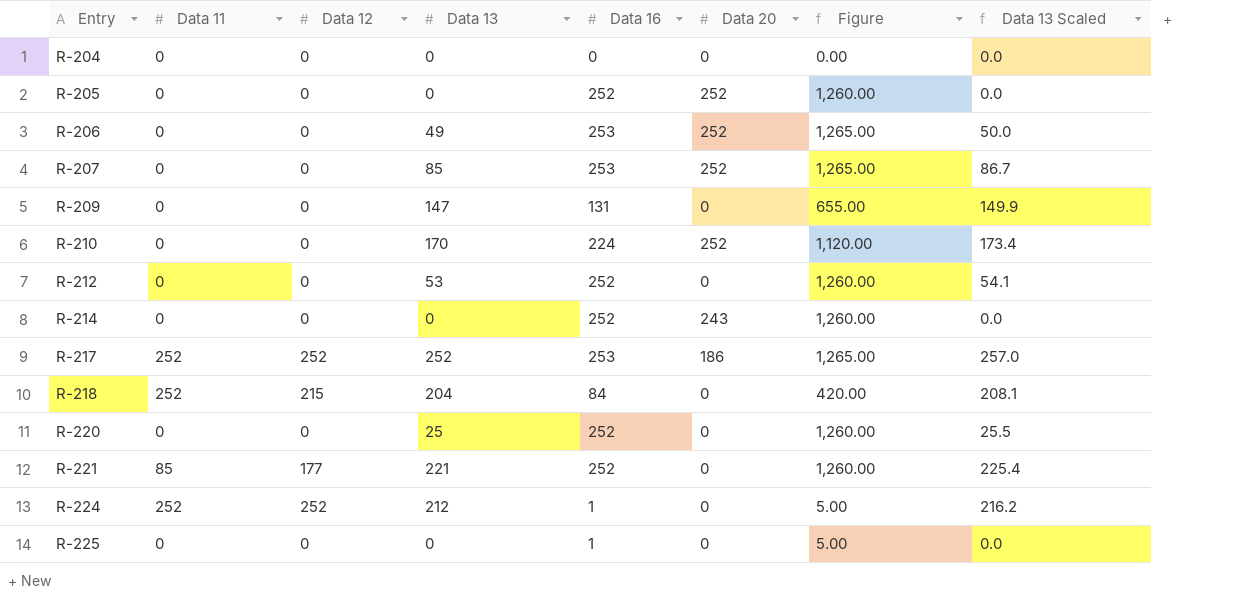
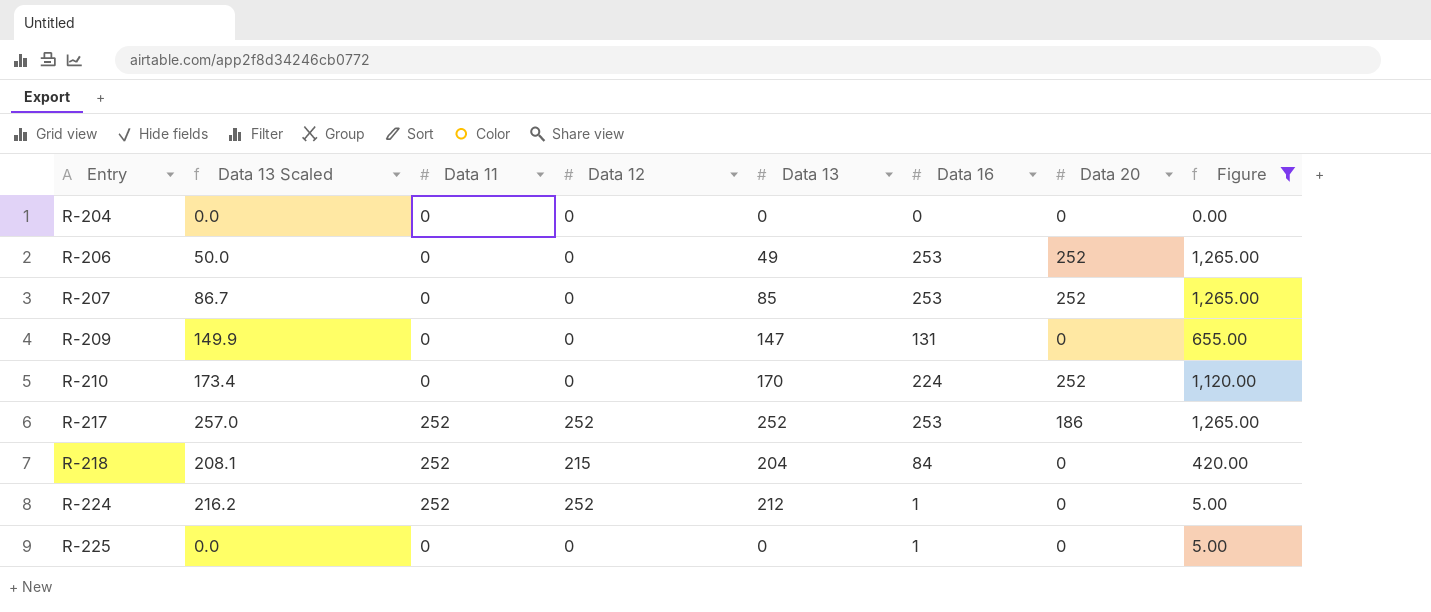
filter: none -> Figure != 1,260.00
column Data 13 Scaled | position: 8 -> 2

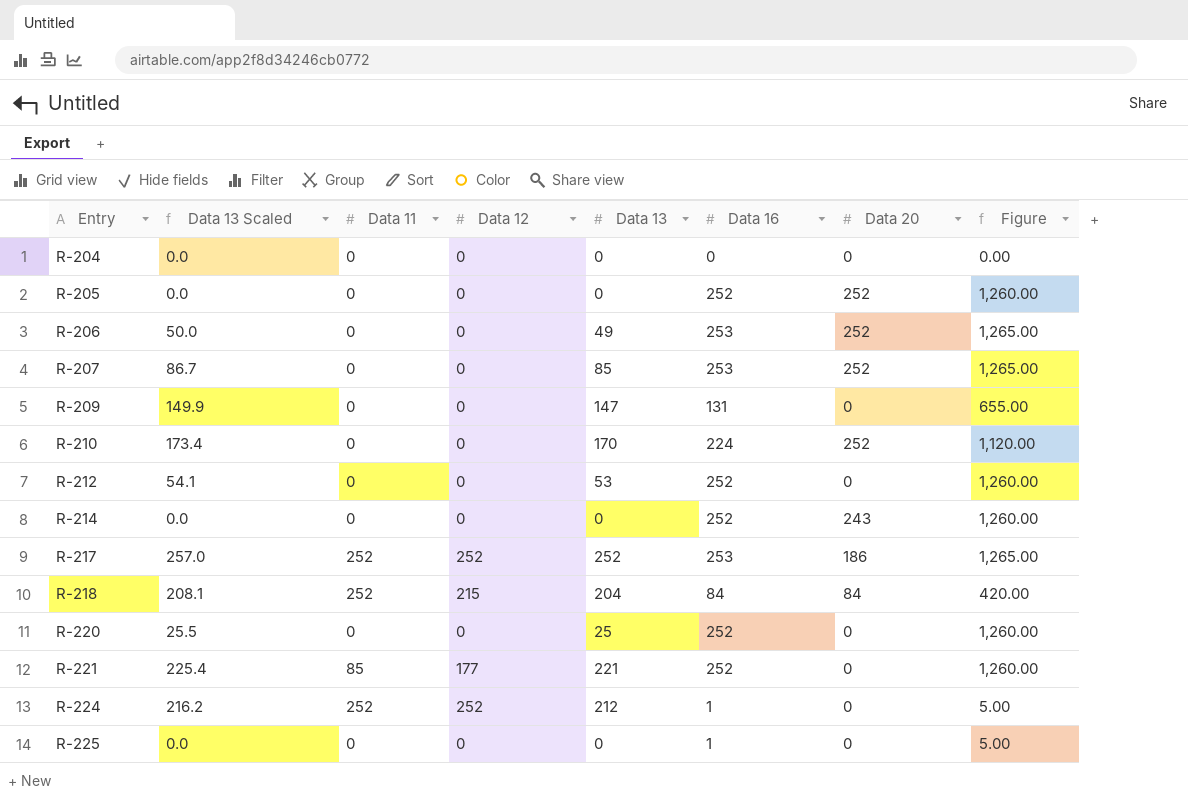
filter: Figure != 1,260.00 -> none
R-218 | Data 20: 0 -> 84

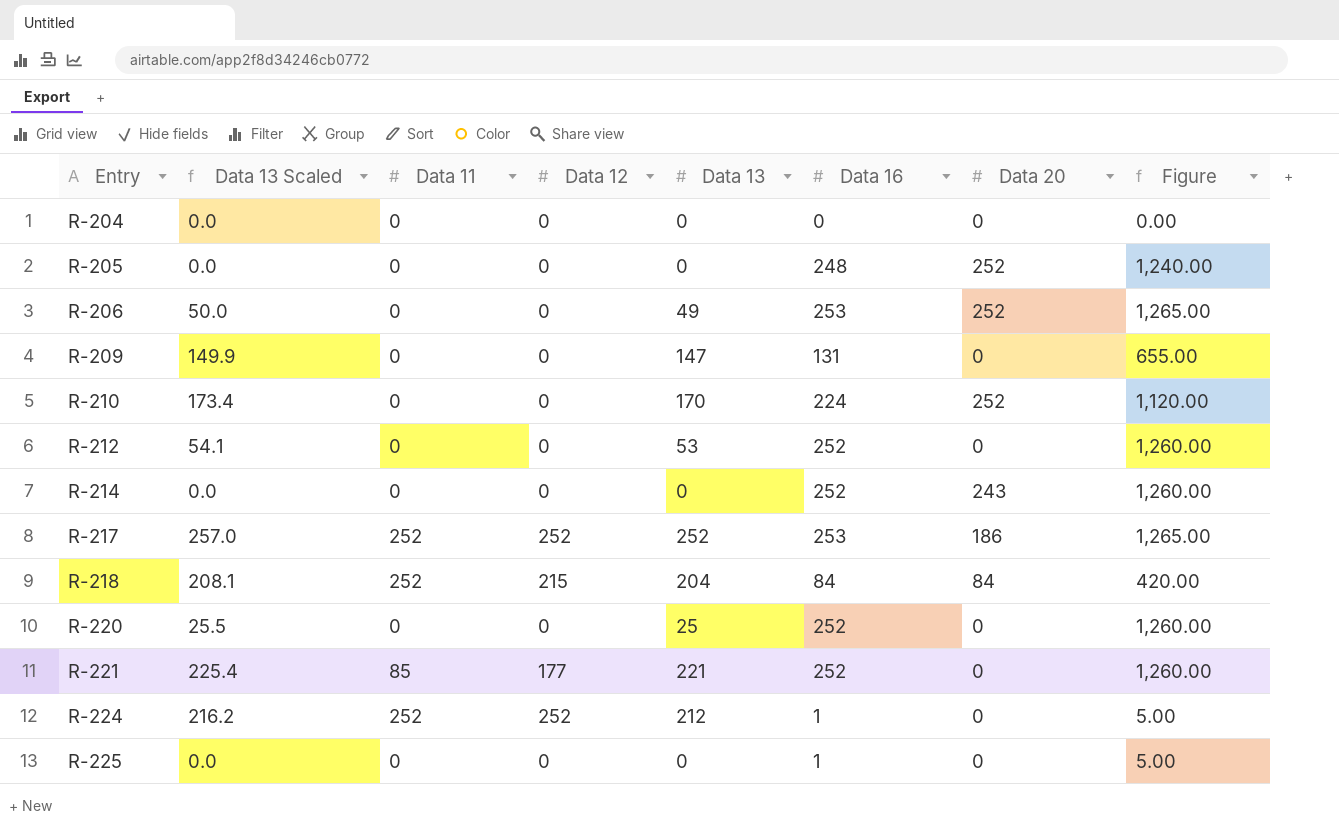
row R-207: 86.7 | 0 | 0 | 85 | 253 | 252 | 1,265.00 -> none
R-205 | Data 16: 252 -> 248
R-205 | Figure: 1,260.00 -> 1,240.00

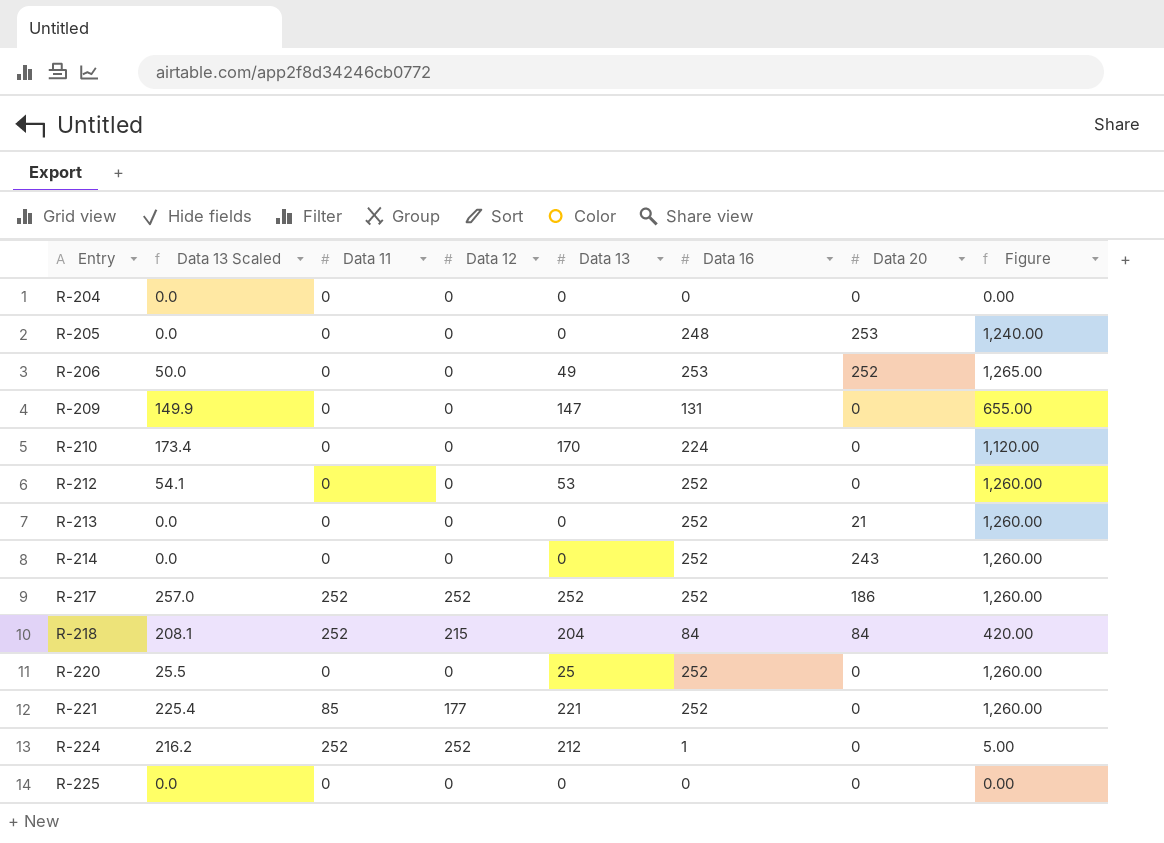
R-205 | Data 20: 252 -> 253
R-210 | Data 20: 252 -> 0
row R-213: none -> 0.0 | 0 | 0 | 0 | 252 | 21 | 1,260.00
R-217 | Data 16: 253 -> 252
R-217 | Figure: 1,265.00 -> 1,260.00
R-225 | Data 16: 1 -> 0
R-225 | Figure: 5.00 -> 0.00

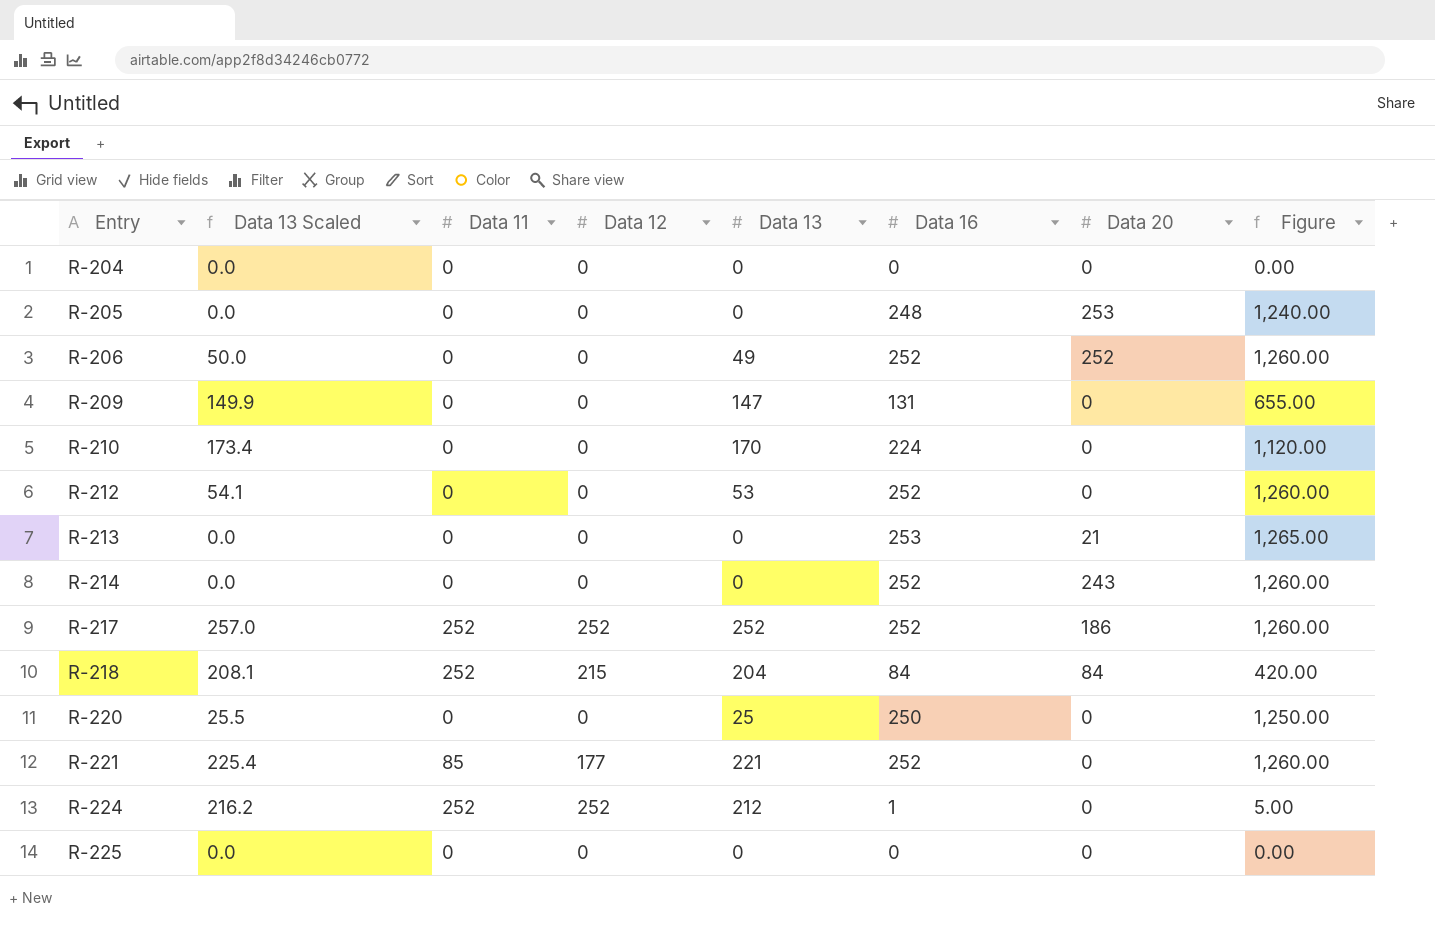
R-206 | Data 16: 253 -> 252
R-206 | Figure: 1,265.00 -> 1,260.00
R-213 | Data 16: 252 -> 253
R-213 | Figure: 1,260.00 -> 1,265.00
R-220 | Data 16: 252 -> 250
R-220 | Figure: 1,260.00 -> 1,250.00

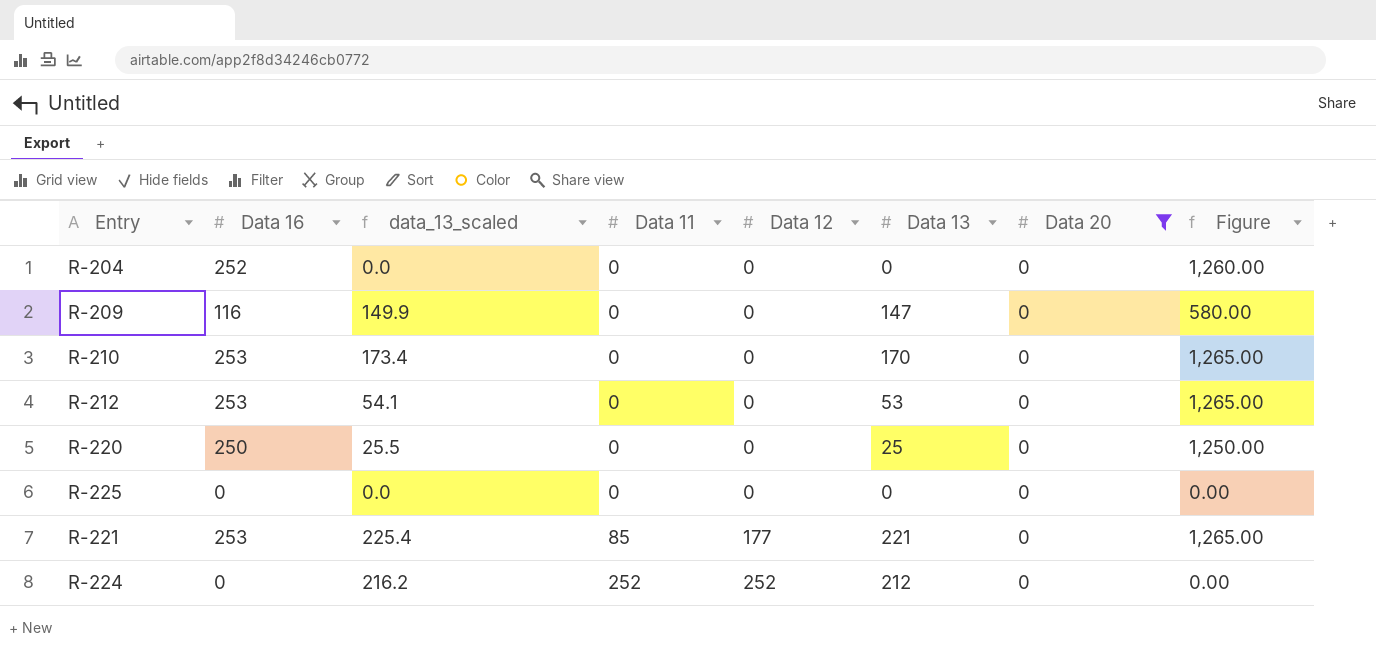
filter: none -> Data 20 = 0
row order: Entry ascending -> Data 11 ascending
column Data 16 | position: 6 -> 2
column name: Data 13 Scaled -> data_13_scaled
R-204 | Data 16: 0 -> 252
R-204 | Figure: 0.00 -> 1,260.00
R-209 | Data 16: 131 -> 116
R-209 | Figure: 655.00 -> 580.00
R-210 | Data 16: 224 -> 253
R-210 | Figure: 1,120.00 -> 1,265.00
R-212 | Data 16: 252 -> 253
R-212 | Figure: 1,260.00 -> 1,265.00
R-221 | Data 16: 252 -> 253
R-221 | Figure: 1,260.00 -> 1,265.00
R-224 | Data 16: 1 -> 0
R-224 | Figure: 5.00 -> 0.00

